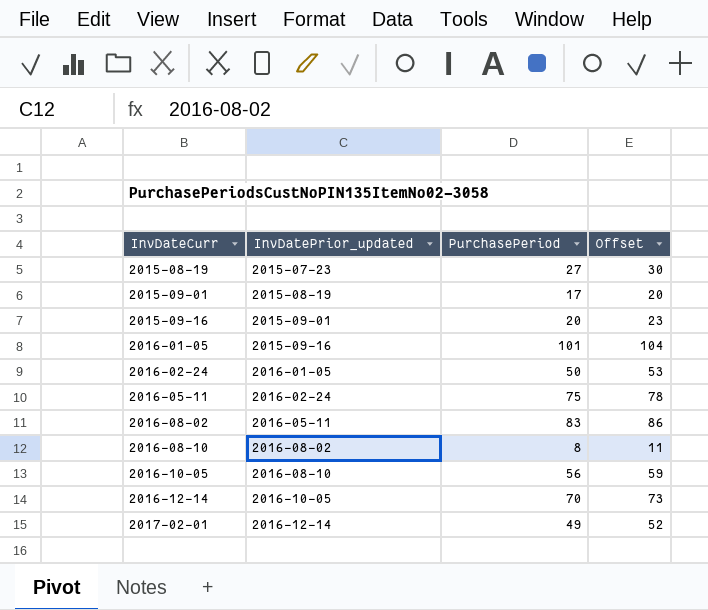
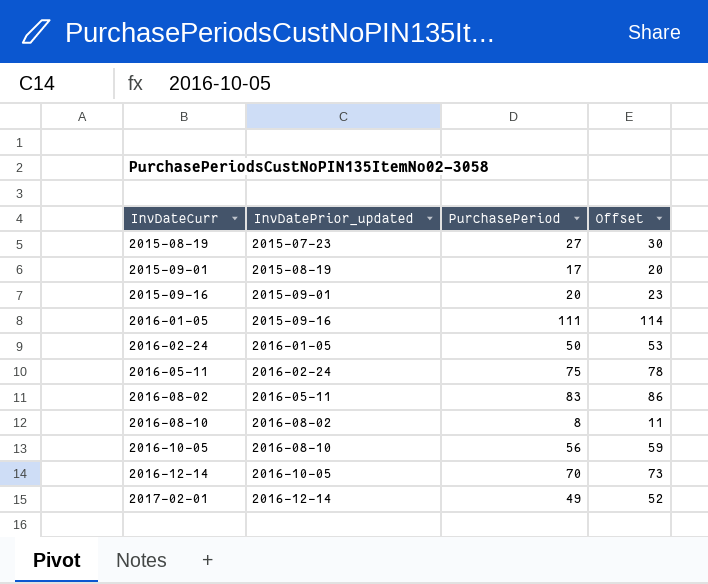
2016-01-05 | PurchasePeriod: 101 -> 111
2016-01-05 | Offset: 104 -> 114

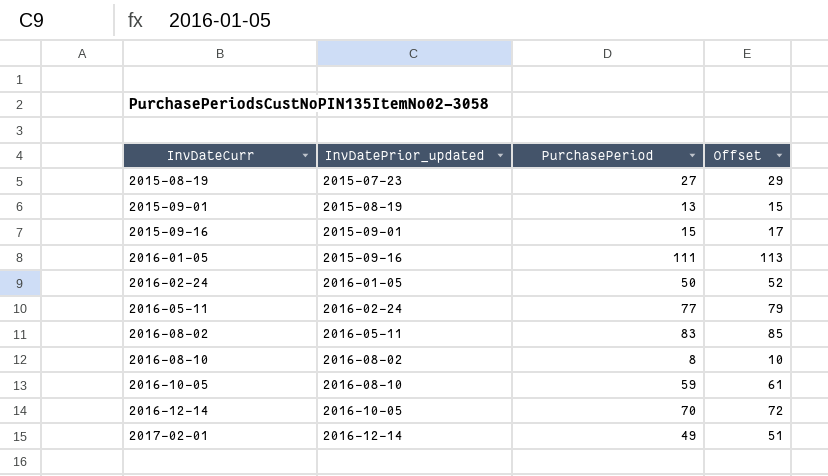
column Offset | formula: [PurchasePeriod] + 3 -> [PurchasePeriod] + 2
2015-09-01 | PurchasePeriod: 17 -> 13
2015-09-16 | PurchasePeriod: 20 -> 15
2016-05-11 | PurchasePeriod: 75 -> 77
2016-10-05 | PurchasePeriod: 56 -> 59

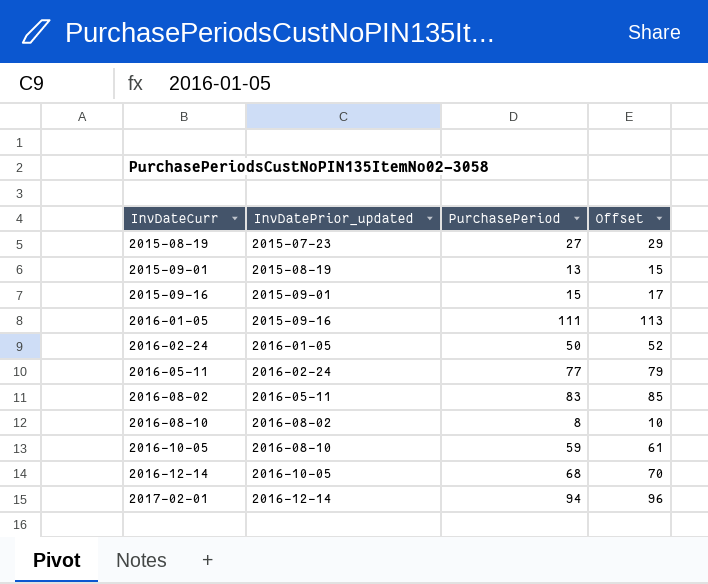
2016-12-14 | PurchasePeriod: 70 -> 68
2016-12-14 | Offset: 72 -> 70
2017-02-01 | PurchasePeriod: 49 -> 94
2017-02-01 | Offset: 51 -> 96

